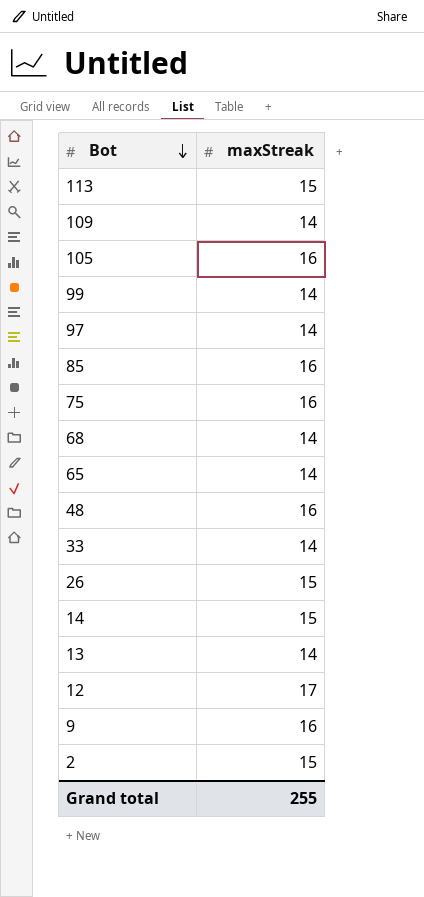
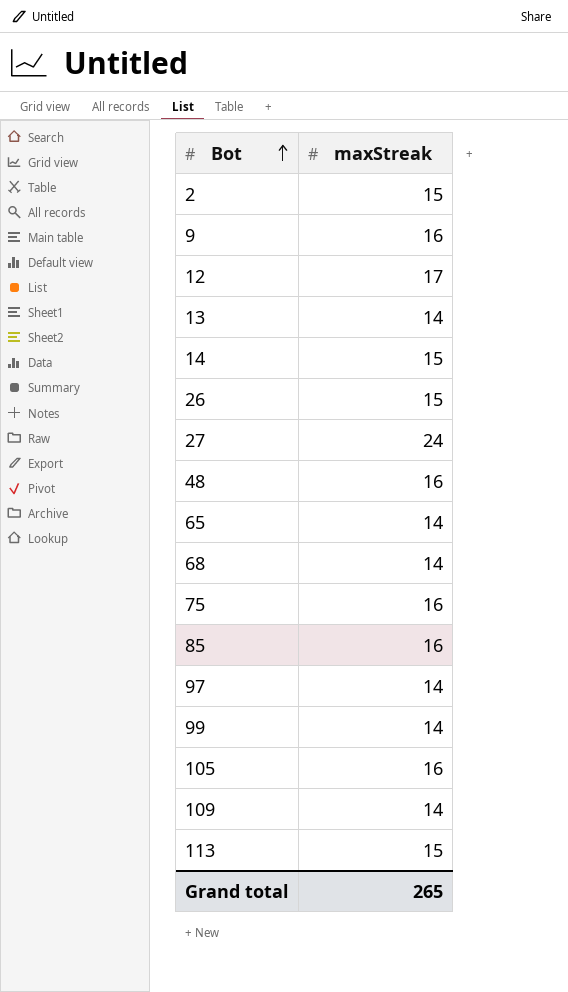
row order: Bot descending -> Bot ascending
row 33: 14 -> none
row 27: none -> 24
Grand total | maxStreak: 255 -> 265

